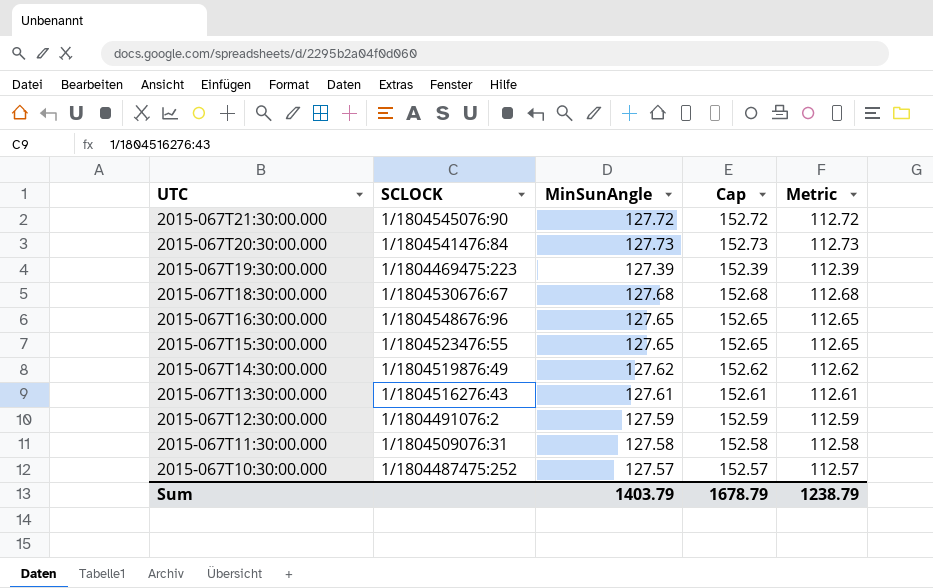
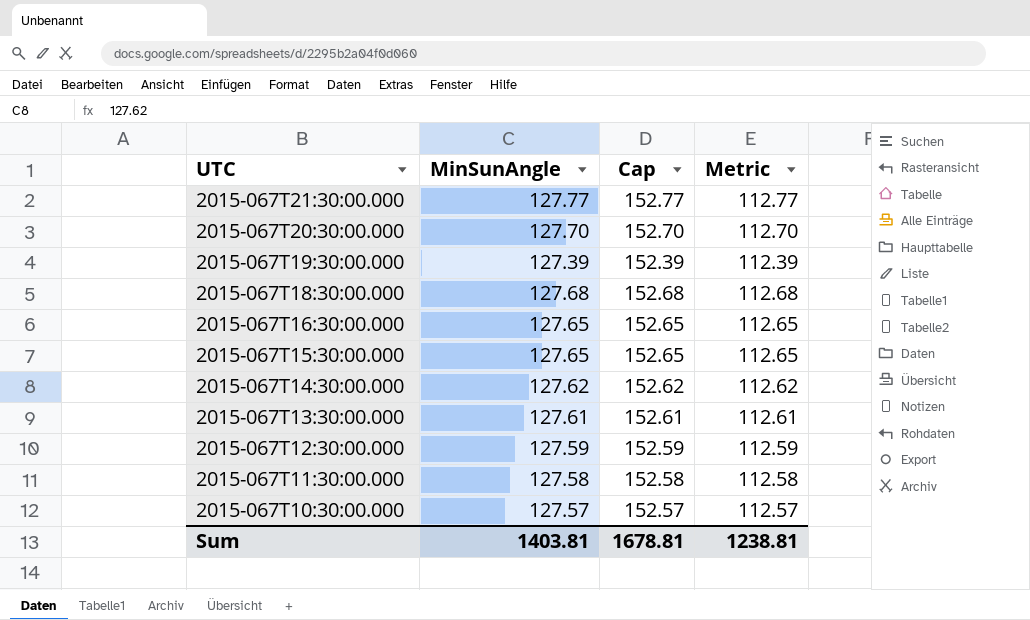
column SCLOCK | position: 2 -> none
2015-067T21:30:00.000 | MinSunAngle: 127.72 -> 127.77
2015-067T21:30:00.000 | Cap: 152.72 -> 152.77
2015-067T21:30:00.000 | Metric: 112.72 -> 112.77
2015-067T20:30:00.000 | MinSunAngle: 127.73 -> 127.70
2015-067T20:30:00.000 | Cap: 152.73 -> 152.70
2015-067T20:30:00.000 | Metric: 112.73 -> 112.70
Sum | MinSunAngle: 1403.79 -> 1403.81
Sum | Cap: 1678.79 -> 1678.81
Sum | Metric: 1238.79 -> 1238.81

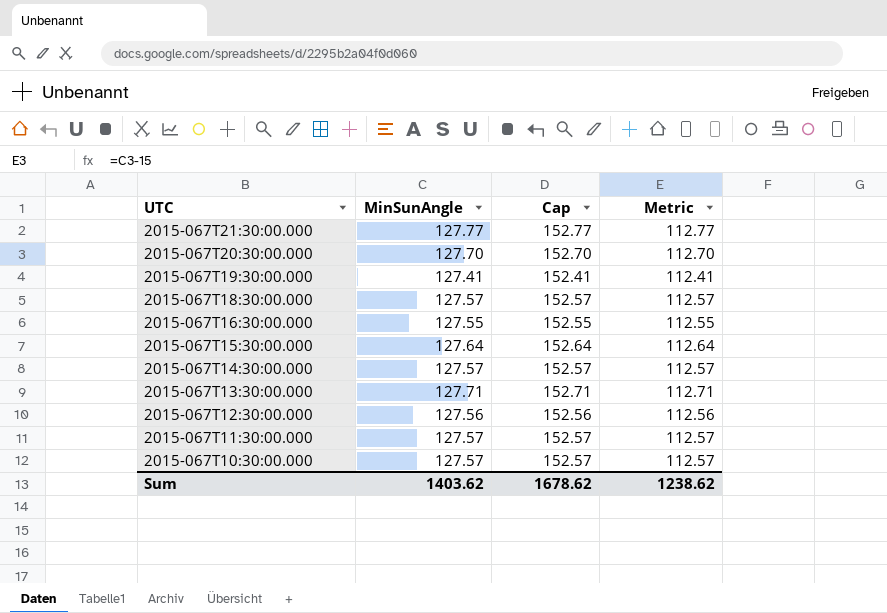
2015-067T19:30:00.000 | MinSunAngle: 127.39 -> 127.41
2015-067T19:30:00.000 | Cap: 152.39 -> 152.41
2015-067T19:30:00.000 | Metric: 112.39 -> 112.41
2015-067T18:30:00.000 | MinSunAngle: 127.68 -> 127.57
2015-067T18:30:00.000 | Cap: 152.68 -> 152.57
2015-067T18:30:00.000 | Metric: 112.68 -> 112.57
2015-067T16:30:00.000 | MinSunAngle: 127.65 -> 127.55
2015-067T16:30:00.000 | Cap: 152.65 -> 152.55
2015-067T16:30:00.000 | Metric: 112.65 -> 112.55
2015-067T15:30:00.000 | MinSunAngle: 127.65 -> 127.64
2015-067T15:30:00.000 | Cap: 152.65 -> 152.64
2015-067T15:30:00.000 | Metric: 112.65 -> 112.64
2015-067T14:30:00.000 | MinSunAngle: 127.62 -> 127.57
2015-067T14:30:00.000 | Cap: 152.62 -> 152.57
2015-067T14:30:00.000 | Metric: 112.62 -> 112.57
2015-067T13:30:00.000 | MinSunAngle: 127.61 -> 127.71
2015-067T13:30:00.000 | Cap: 152.61 -> 152.71
2015-067T13:30:00.000 | Metric: 112.61 -> 112.71
2015-067T12:30:00.000 | MinSunAngle: 127.59 -> 127.56
2015-067T12:30:00.000 | Cap: 152.59 -> 152.56
2015-067T12:30:00.000 | Metric: 112.59 -> 112.56
2015-067T11:30:00.000 | MinSunAngle: 127.58 -> 127.57
2015-067T11:30:00.000 | Cap: 152.58 -> 152.57
2015-067T11:30:00.000 | Metric: 112.58 -> 112.57
Sum | MinSunAngle: 1403.81 -> 1403.62
Sum | Cap: 1678.81 -> 1678.62
Sum | Metric: 1238.81 -> 1238.62

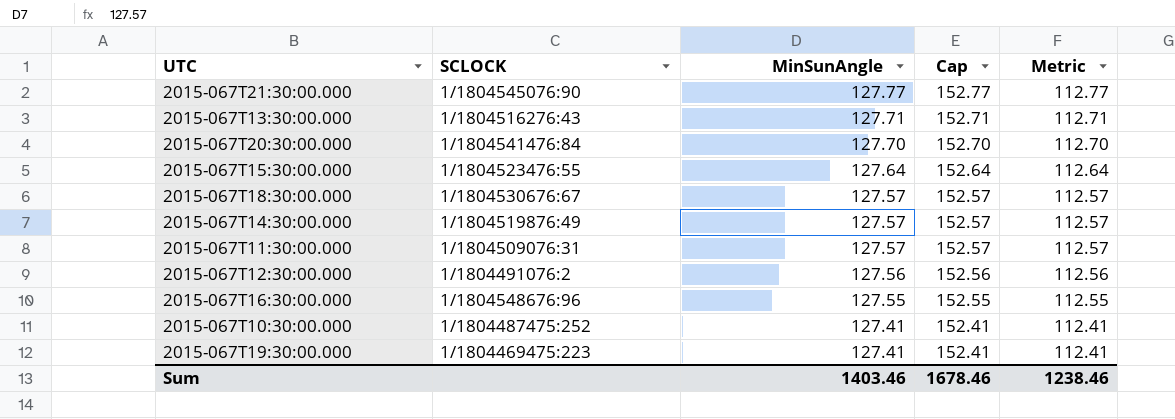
row order: UTC descending -> MinSunAngle descending
column SCLOCK | position: none -> 2
2015-067T10:30:00.000 | MinSunAngle: 127.57 -> 127.41
2015-067T10:30:00.000 | Cap: 152.57 -> 152.41
2015-067T10:30:00.000 | Metric: 112.57 -> 112.41
Sum | MinSunAngle: 1403.62 -> 1403.46
Sum | Cap: 1678.62 -> 1678.46
Sum | Metric: 1238.62 -> 1238.46

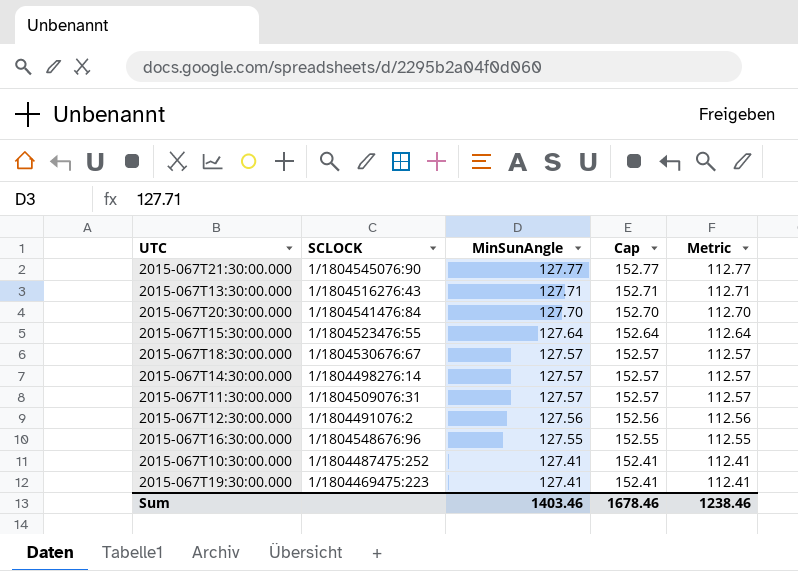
2015-067T14:30:00.000 | SCLOCK: 1/1804519876:49 -> 1/1804498276:14

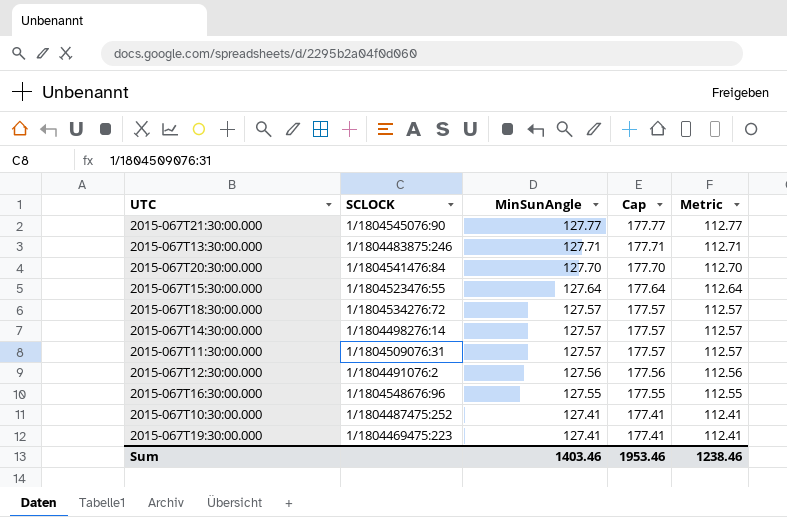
column Cap | formula: [MinSunAngle] + 25 -> [MinSunAngle] + 50
2015-067T13:30:00.000 | SCLOCK: 1/1804516276:43 -> 1/1804483875:246
2015-067T18:30:00.000 | SCLOCK: 1/1804530676:67 -> 1/1804534276:72
Sum | Cap: 1678.46 -> 1953.46

